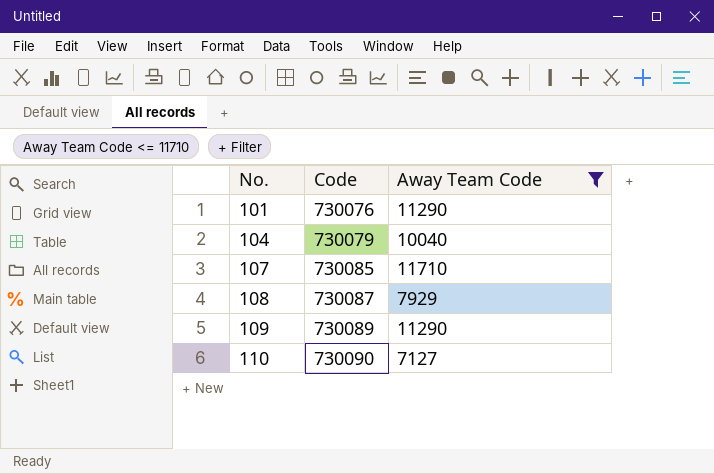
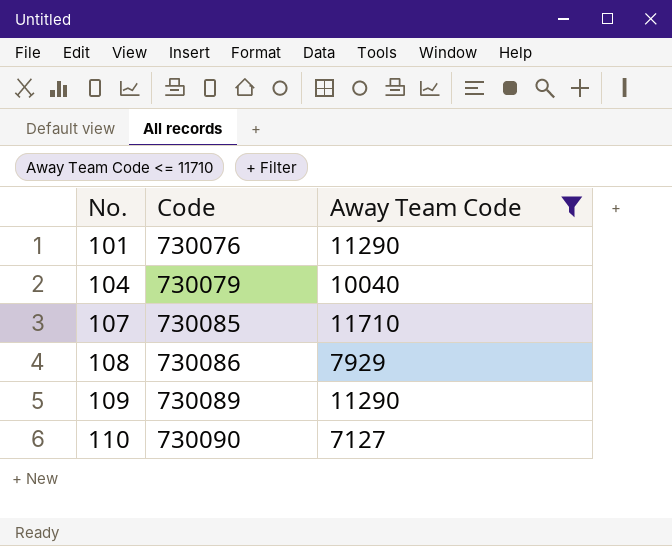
108 | Code: 730087 -> 730086

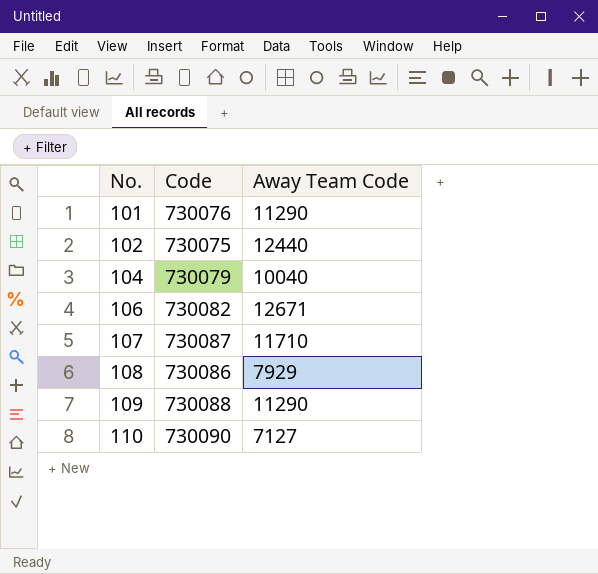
filter: Away Team Code <= 11710 -> none
107 | Code: 730085 -> 730087
109 | Code: 730089 -> 730088

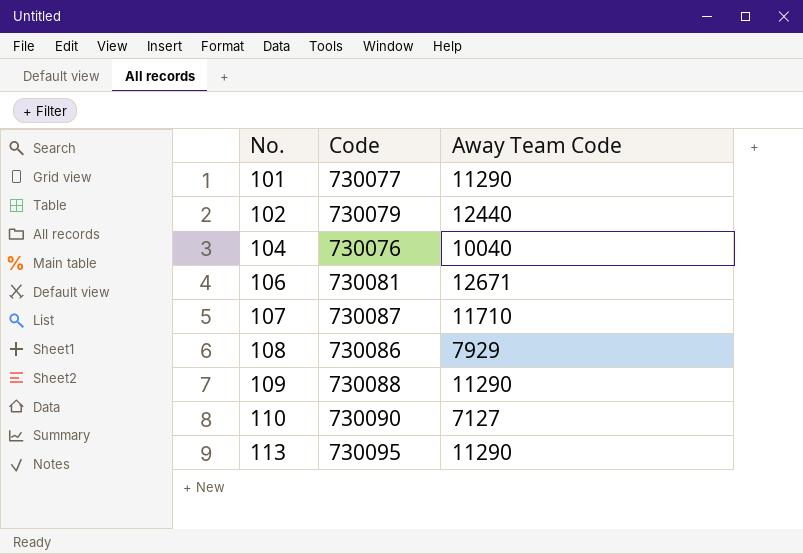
101 | Code: 730076 -> 730077
102 | Code: 730075 -> 730079
104 | Code: 730079 -> 730076
106 | Code: 730082 -> 730081
row 113: none -> 730095 | 11290

